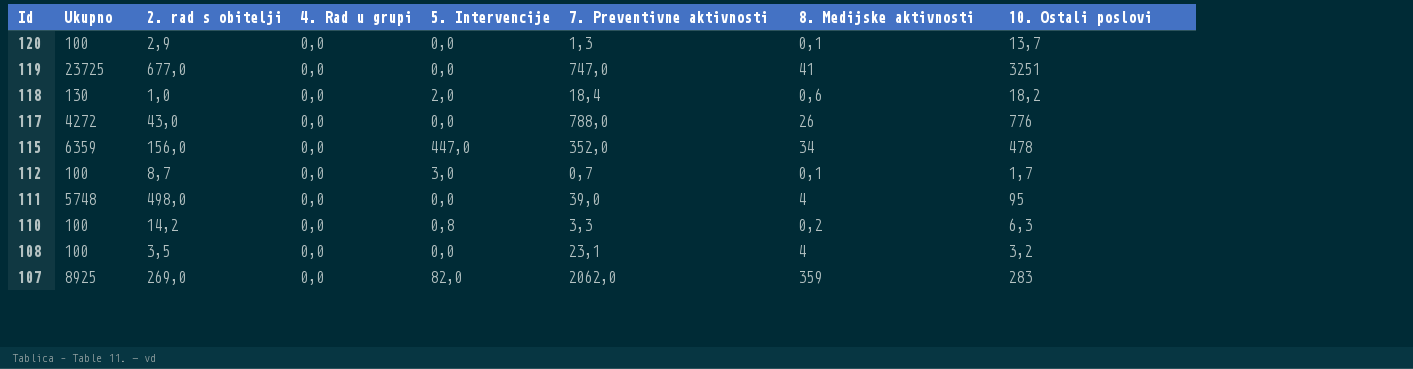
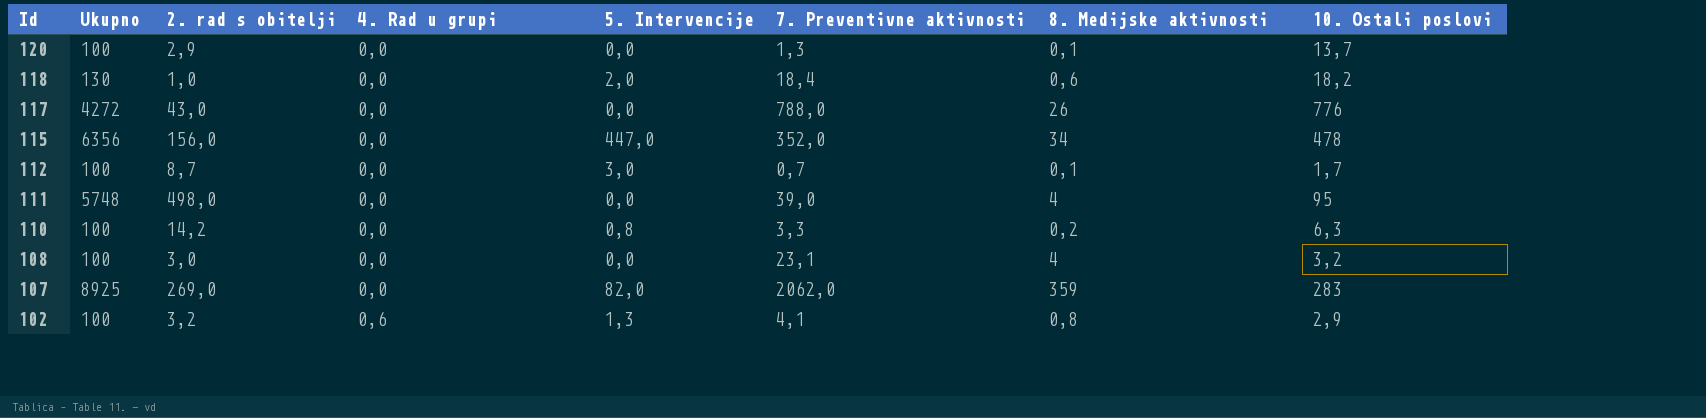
row 119: 23725 | 677,0 | 0,0 | 0,0 | 747,0 | 41 | 3251 -> none
115 | Ukupno: 6359 -> 6356
108 | 2. rad s obitelji: 3,5 -> 3,0
row 102: none -> 100 | 3,2 | 0,6 | 1,3 | 4,1 | 0,8 | 2,9

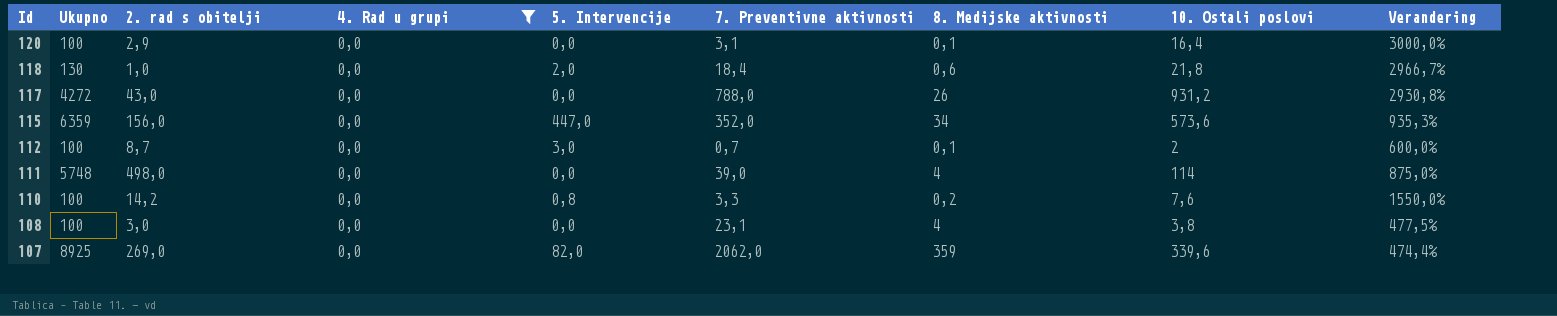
filter: none -> 4. Rad u grupi = 0,0
column Verandering | formula: none -> ([7. Preventivne aktivnosti] - [8. Medijske aktivnosti]) / [8. Medijske aktivnosti]
120 | 7. Preventivne aktivnosti: 1,3 -> 3,1
120 | 10. Ostali poslovi: 13,7 -> 16,4
118 | 10. Ostali poslovi: 18,2 -> 21,8
117 | 10. Ostali poslovi: 776 -> 931,2
115 | Ukupno: 6356 -> 6359
115 | 10. Ostali poslovi: 478 -> 573,6
112 | 10. Ostali poslovi: 1,7 -> 2
111 | 10. Ostali poslovi: 95 -> 114
110 | 10. Ostali poslovi: 6,3 -> 7,6
108 | 10. Ostali poslovi: 3,2 -> 3,8
107 | 10. Ostali poslovi: 283 -> 339,6

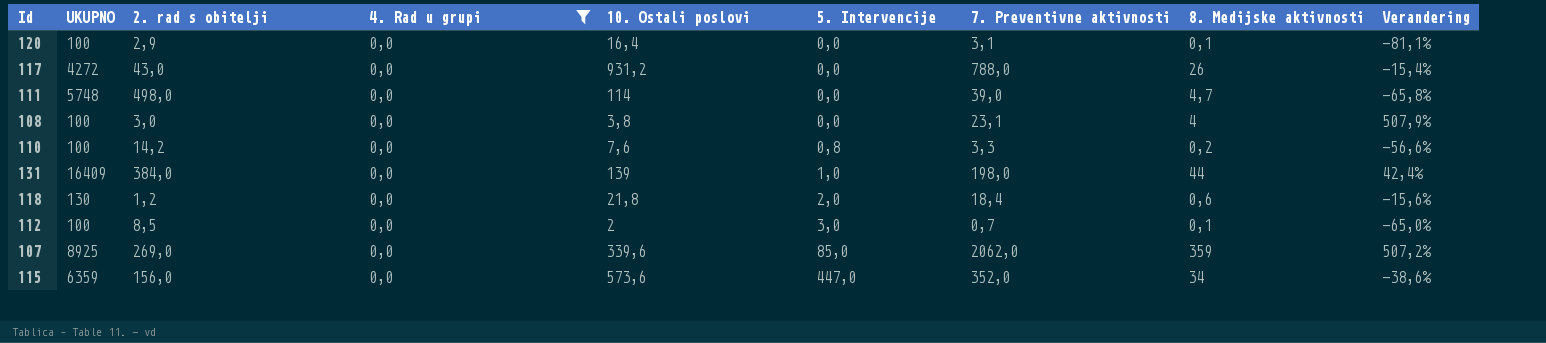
row order: Id descending -> 5. Intervencije ascending
column name: Ukupno -> UKUPNO
column 10. Ostali poslovi | position: 8 -> 5
column Verandering | formula: ([7. Preventivne aktivnosti] - [8. Medijske aktivnosti]) / [8. Medijske aktivnosti] -> ([7. Preventivne aktivnosti] - [10. Ostali poslovi]) / [10. Ostali poslovi]
111 | 8. Medijske aktivnosti: 4 -> 4,7
row 131: none -> 16409 | 384,0 | 0,0 | 139 | 1,0 | 198,0 | 44 | 42,4%
118 | 2. rad s obitelji: 1,0 -> 1,2
112 | 2. rad s obitelji: 8,7 -> 8,5
107 | 5. Intervencije: 82,0 -> 85,0

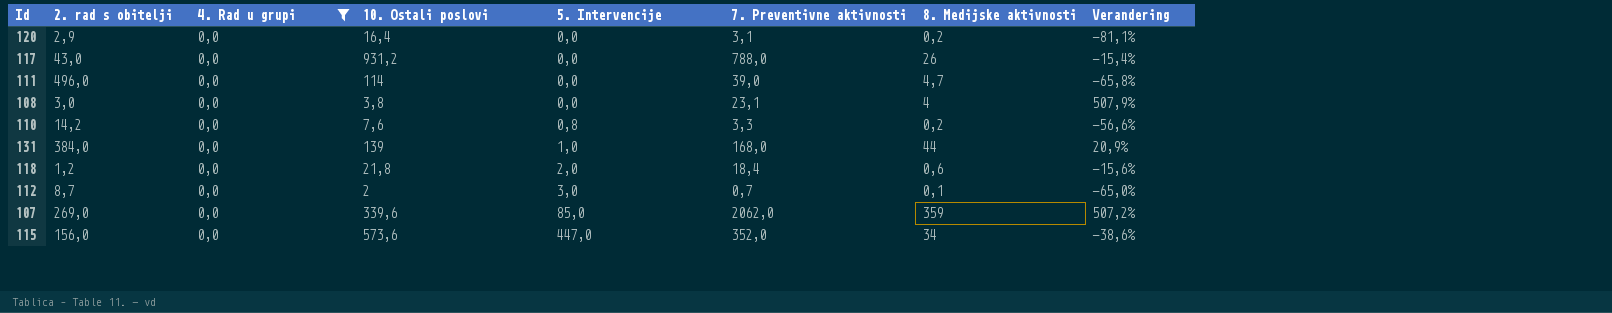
column UKUPNO | position: 2 -> none
120 | 8. Medijske aktivnosti: 0,1 -> 0,2
111 | 2. rad s obitelji: 498,0 -> 496,0
131 | 7. Preventivne aktivnosti: 198,0 -> 168,0
131 | Verandering: 42,4% -> 20,9%
112 | 2. rad s obitelji: 8,5 -> 8,7

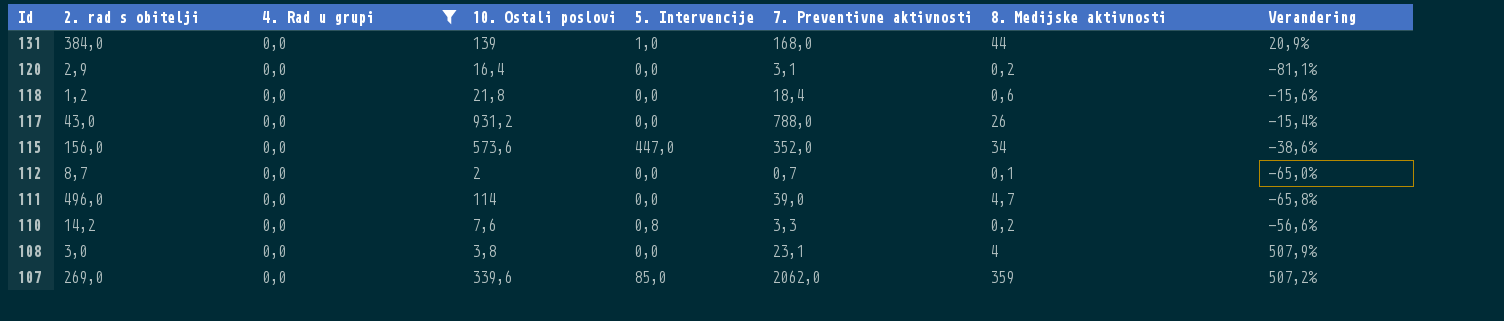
row order: 5. Intervencije ascending -> Id descending
118 | 5. Intervencije: 2,0 -> 0,0
112 | 5. Intervencije: 3,0 -> 0,0

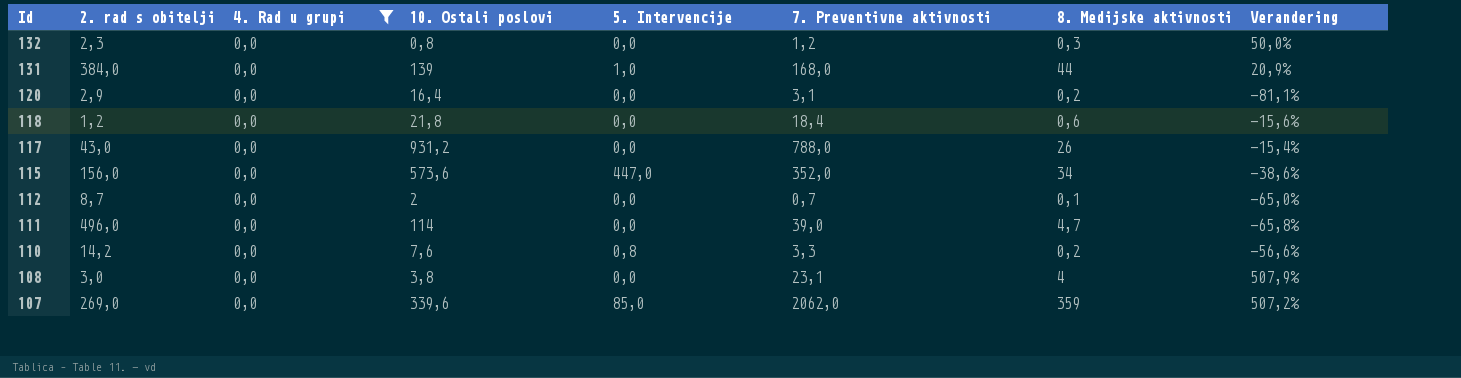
row 132: none -> 2,3 | 0,0 | 0,8 | 0,0 | 1,2 | 0,3 | 50,0%

